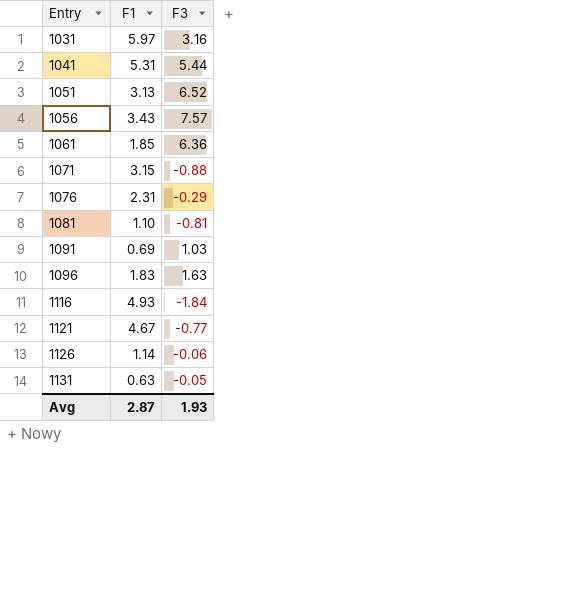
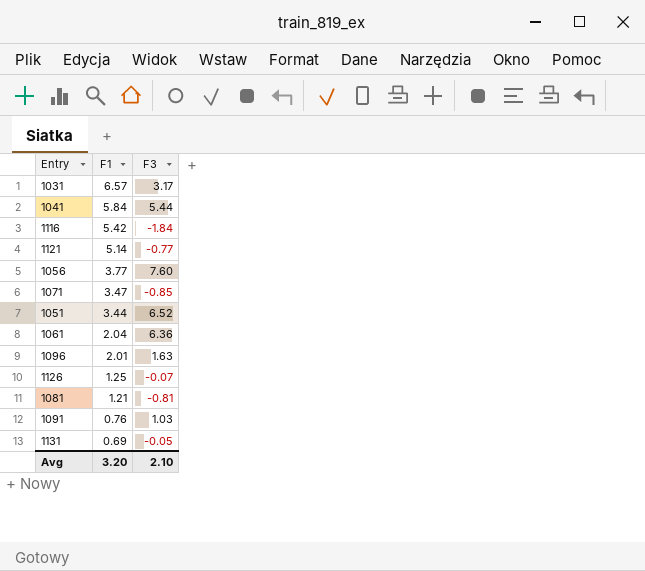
row order: Entry ascending -> F1 descending
row 1076: 2.31 | -0.29 -> none
1031 | F1: 5.97 -> 6.57
1031 | F3: 3.16 -> 3.17
1041 | F1: 5.31 -> 5.84
1116 | F1: 4.93 -> 5.42
1121 | F1: 4.67 -> 5.14
1056 | F1: 3.43 -> 3.77
1056 | F3: 7.57 -> 7.60
1071 | F1: 3.15 -> 3.47
1071 | F3: -0.88 -> -0.85
1051 | F1: 3.13 -> 3.44
1061 | F1: 1.85 -> 2.04
1096 | F1: 1.83 -> 2.01
1126 | F1: 1.14 -> 1.25
1126 | F3: -0.06 -> -0.07
1081 | F1: 1.10 -> 1.21
1091 | F1: 0.69 -> 0.76
1131 | F1: 0.63 -> 0.69
Avg | F1: 2.87 -> 3.20
Avg | F3: 1.93 -> 2.10

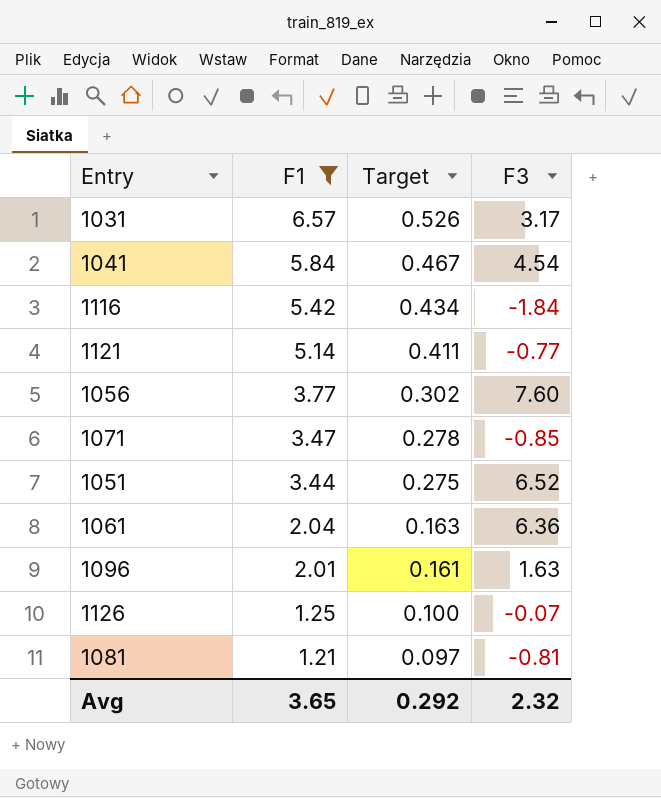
filter: none -> F1 >= 1.21
column Target | formula: none -> [F1] * 0.08
1041 | F3: 5.44 -> 4.54
Avg | F1: 3.20 -> 3.65
Avg | F3: 2.10 -> 2.32

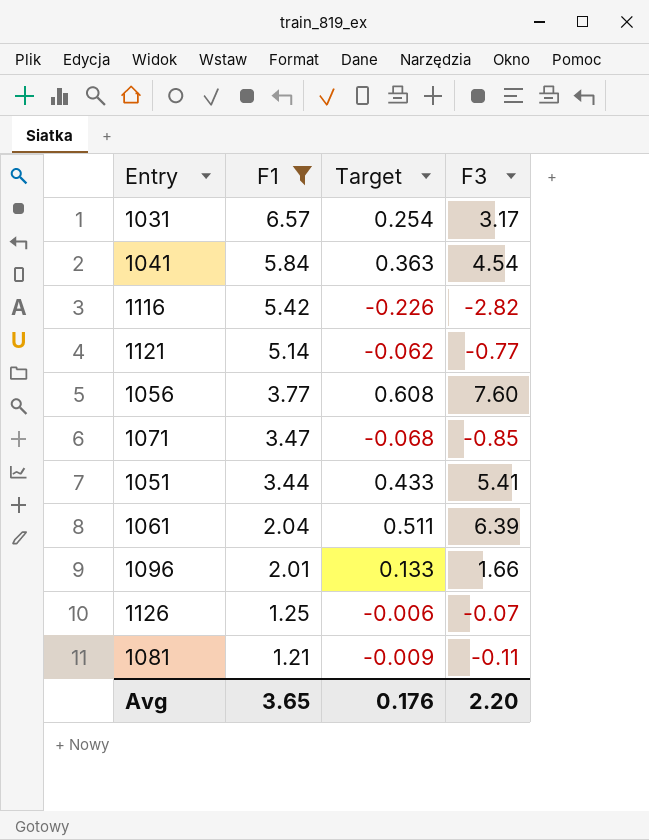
column Target | formula: [F1] * 0.08 -> [F3] * 0.08
1116 | F3: -1.84 -> -2.82
1051 | F3: 6.52 -> 5.41
1061 | F3: 6.36 -> 6.39
1096 | F3: 1.63 -> 1.66
1081 | F3: -0.81 -> -0.11
Avg | Target: 0.292 -> 0.176
Avg | F3: 2.32 -> 2.20

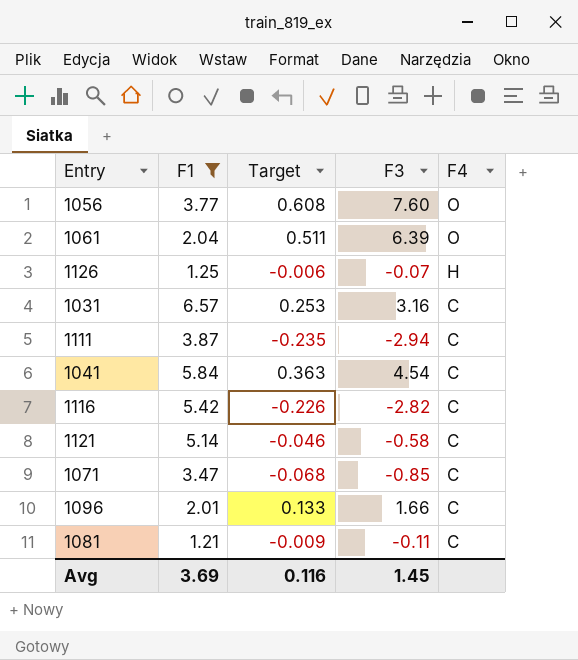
row order: F1 descending -> F4 descending
column F4 | position: none -> 5
row 1051: 3.44 | 0.433 | 5.41 -> none
1031 | Target: 0.254 -> 0.253
1031 | F3: 3.17 -> 3.16
row 1111: none -> 3.87 | -0.235 | -2.94 | C
1121 | Target: -0.062 -> -0.046
1121 | F3: -0.77 -> -0.58
Avg | F1: 3.65 -> 3.69
Avg | Target: 0.176 -> 0.116
Avg | F3: 2.20 -> 1.45

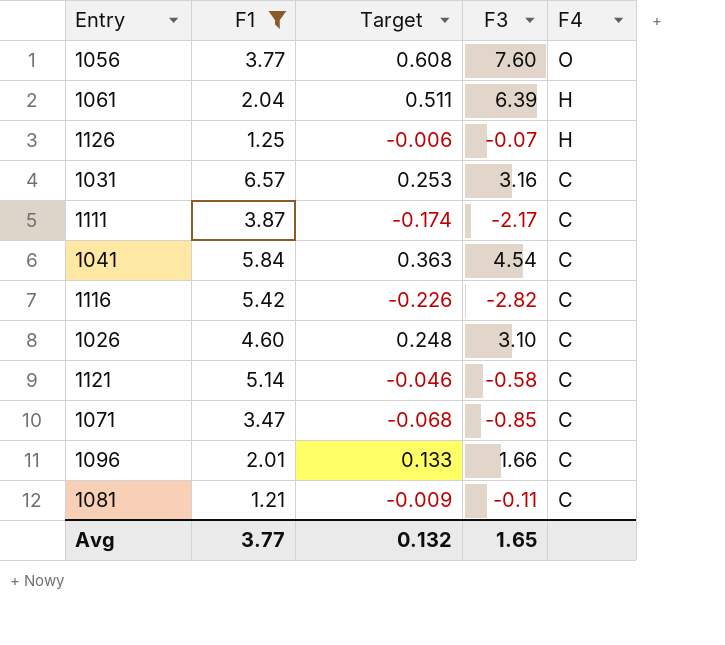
1061 | F4: O -> H
1111 | Target: -0.235 -> -0.174
1111 | F3: -2.94 -> -2.17
row 1026: none -> 4.60 | 0.248 | 3.10 | C
Avg | F1: 3.69 -> 3.77
Avg | Target: 0.116 -> 0.132
Avg | F3: 1.45 -> 1.65

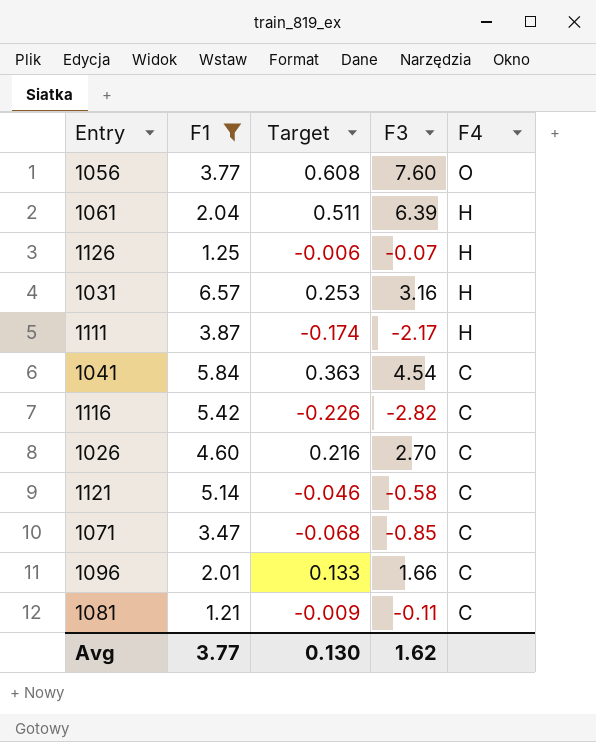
1031 | F4: C -> H
1111 | F4: C -> H
1026 | Target: 0.248 -> 0.216
1026 | F3: 3.10 -> 2.70
Avg | Target: 0.132 -> 0.130
Avg | F3: 1.65 -> 1.62

